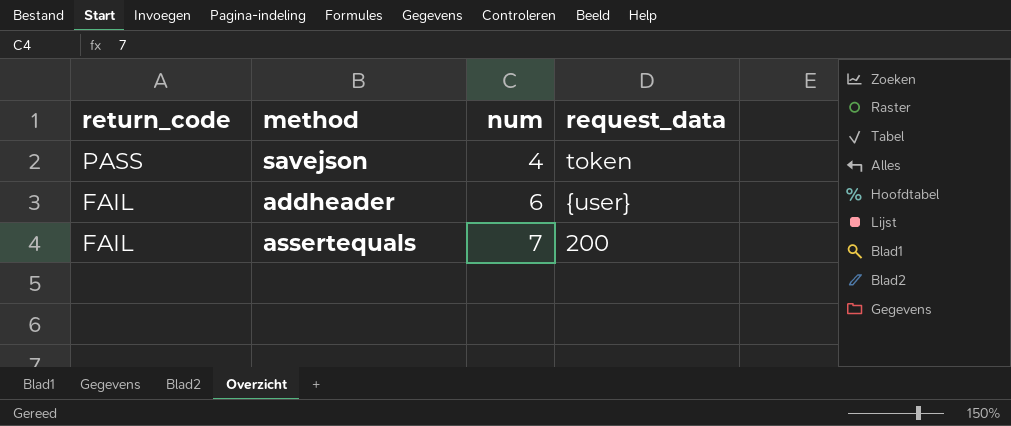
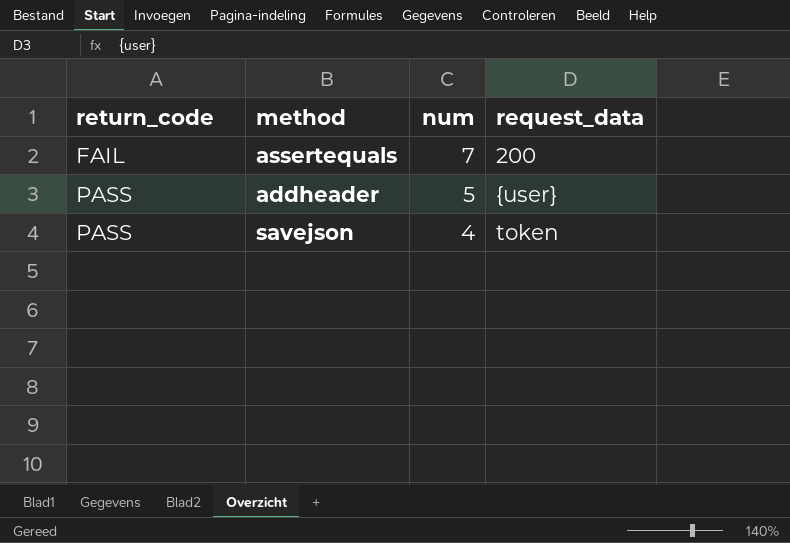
row order: return_code descending -> return_code ascending
addheader | return_code: FAIL -> PASS
addheader | num: 6 -> 5

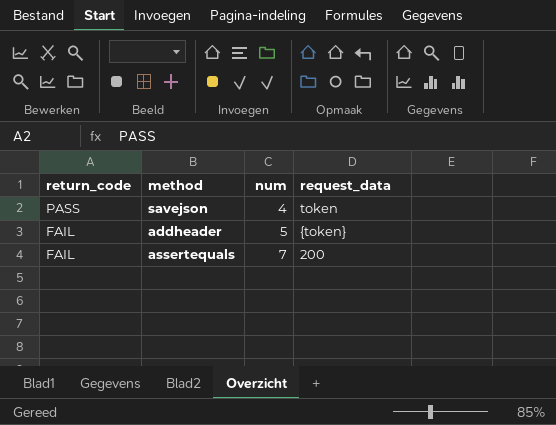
row order: return_code ascending -> return_code descending
addheader | return_code: PASS -> FAIL
addheader | request_data: {user} -> {token}

